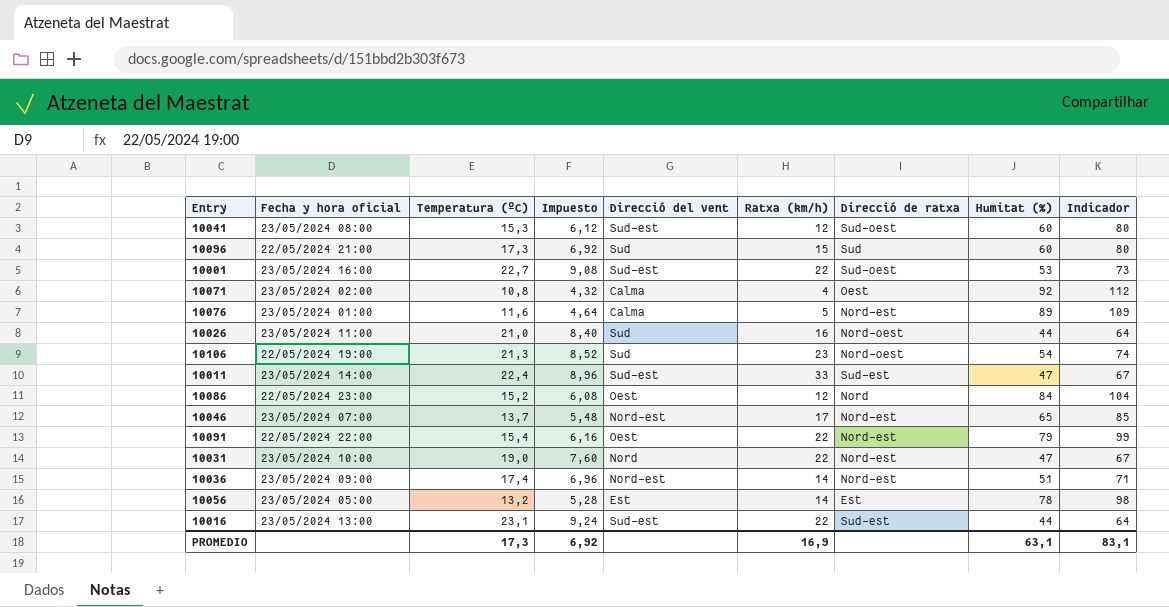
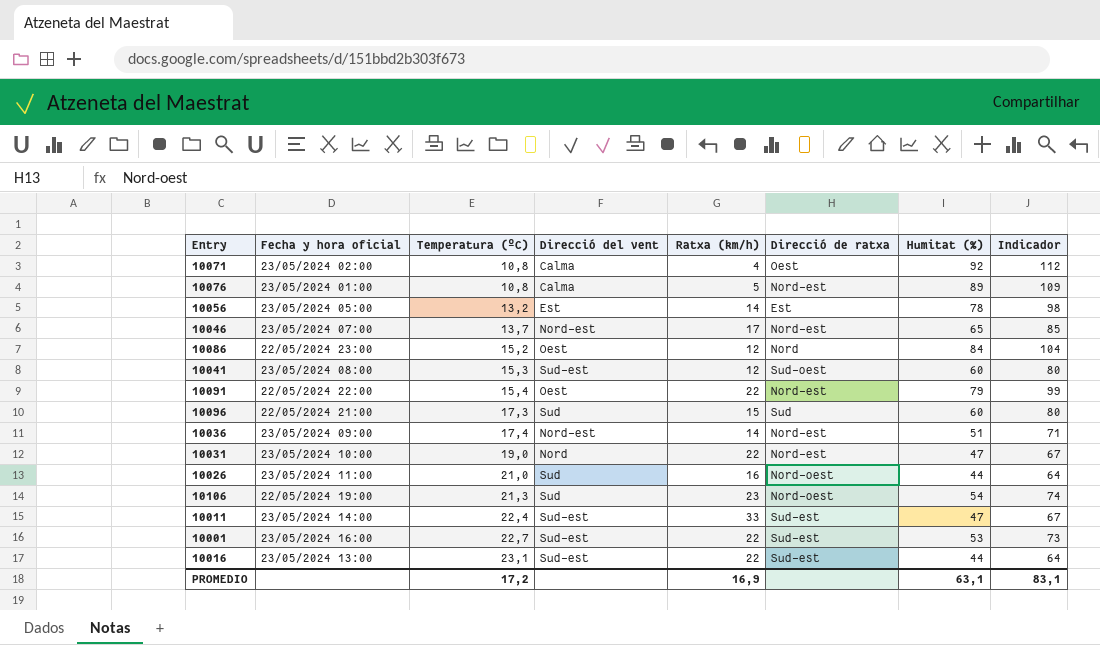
row order: none -> Temperatura (ºC) ascending
column Impuesto | formula: [Temperatura (ºC)] * 0,4 -> none
10076 | Temperatura (ºC): 11,6 -> 10,8
10001 | Direcció de ratxa: Sud-oest -> Sud-est
PROMEDIO | Temperatura (ºC): 17,3 -> 17,2

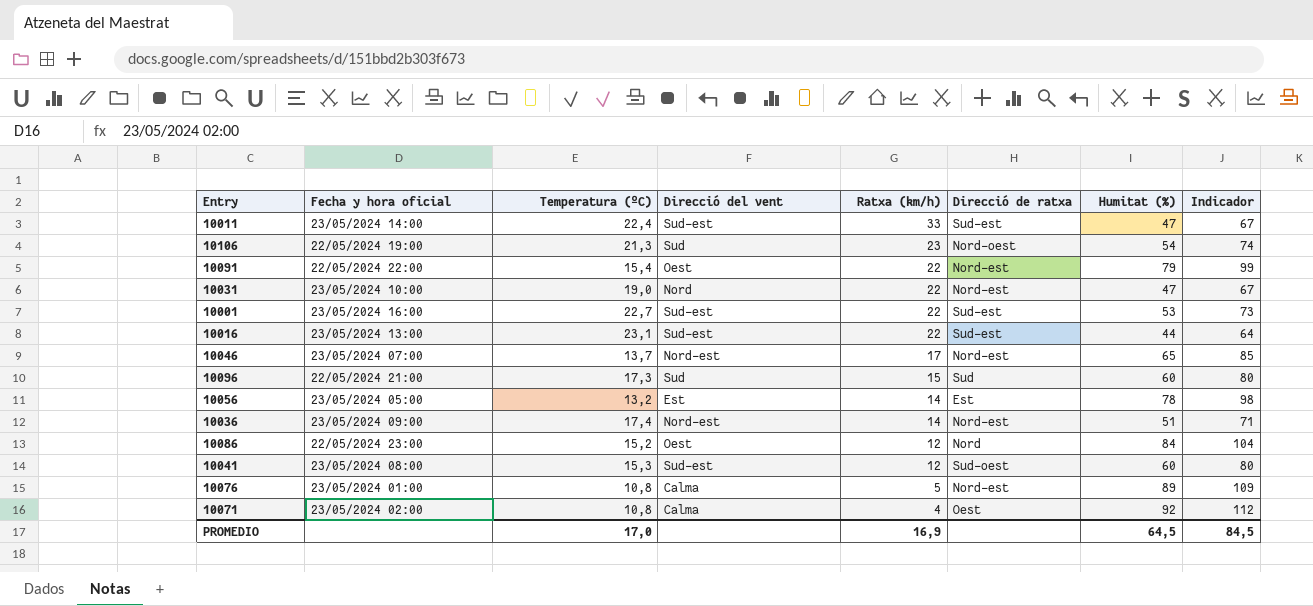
row order: Temperatura (ºC) ascending -> Ratxa (km/h) descending
row 10026: 23/05/2024 11:00 | 21,0 | Sud | 16 | Nord-oest | 44 | 64 -> none
PROMEDIO | Temperatura (ºC): 17,2 -> 17,0
PROMEDIO | Humitat (%): 63,1 -> 64,5
PROMEDIO | Indicador: 83,1 -> 84,5

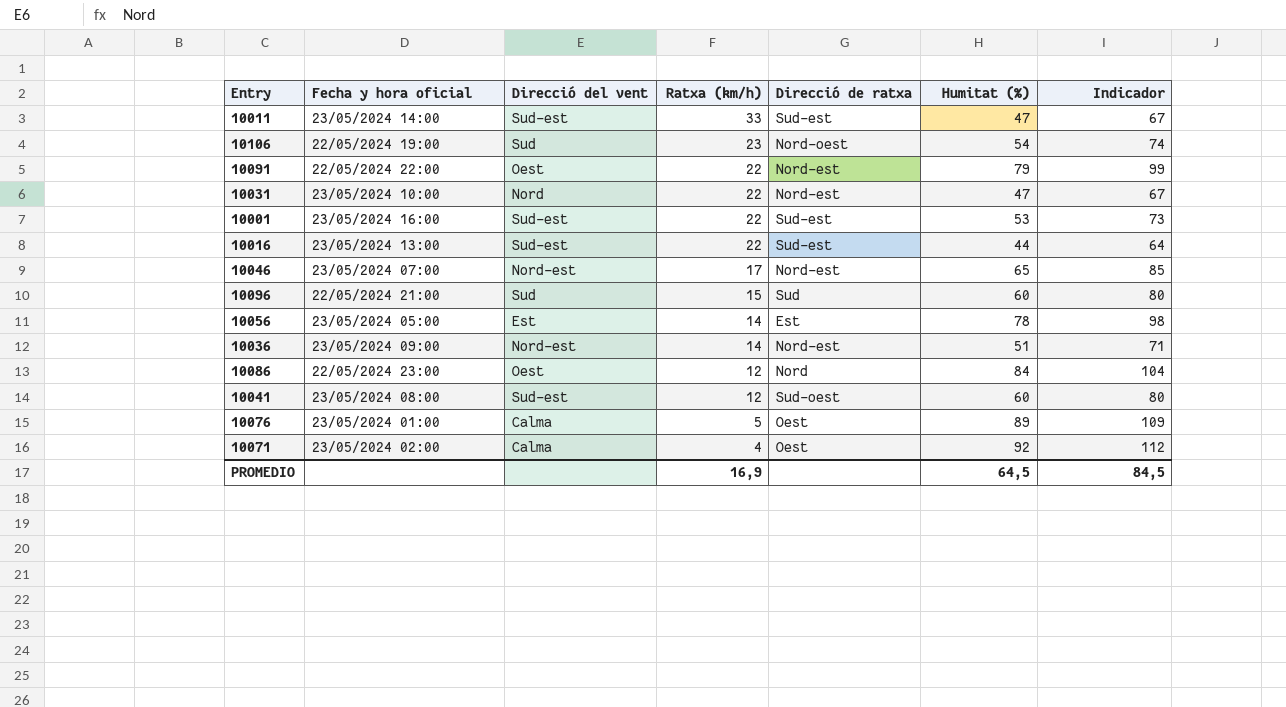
column Temperatura (ºC) | position: 3 -> none
10076 | Direcció de ratxa: Nord-est -> Oest

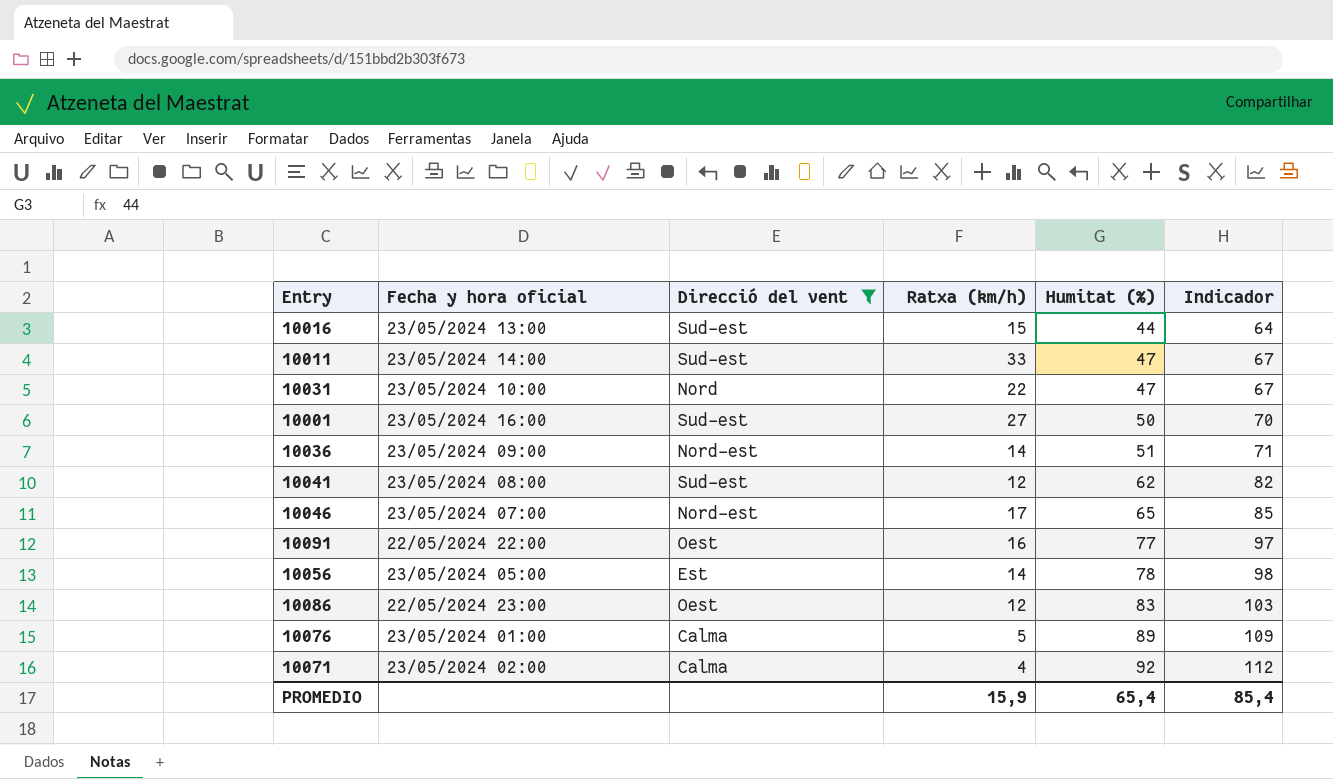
filter: none -> Direcció del vent != Sud
row order: Ratxa (km/h) descending -> Humitat (%) ascending
column Direcció de ratxa | position: 5 -> none
10016 | Ratxa (km/h): 22 -> 15
10001 | Ratxa (km/h): 22 -> 27
10001 | Humitat (%): 53 -> 50
10001 | Indicador: 73 -> 70
10041 | Humitat (%): 60 -> 62
10041 | Indicador: 80 -> 82
10091 | Ratxa (km/h): 22 -> 16
10091 | Humitat (%): 79 -> 77
10091 | Indicador: 99 -> 97
10086 | Humitat (%): 84 -> 83
10086 | Indicador: 104 -> 103
PROMEDIO | Ratxa (km/h): 16,9 -> 15,9
PROMEDIO | Humitat (%): 64,5 -> 65,4
PROMEDIO | Indicador: 84,5 -> 85,4

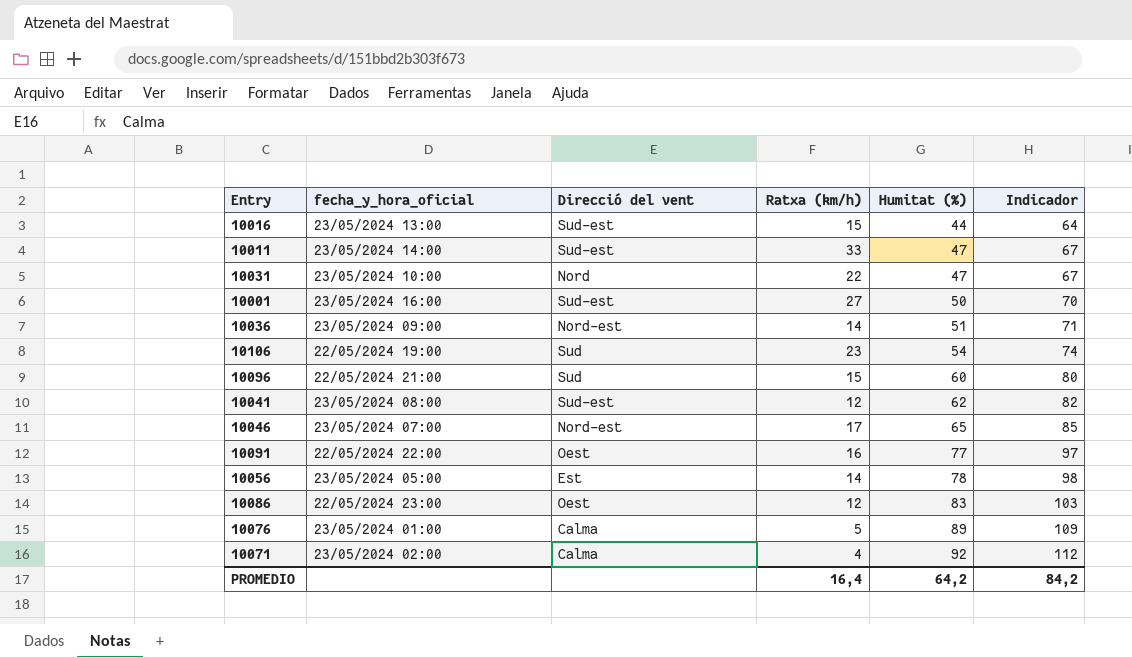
filter: Direcció del vent != Sud -> none
column name: Fecha y hora oficial -> fecha_y_hora_oficial
PROMEDIO | Ratxa (km/h): 15,9 -> 16,4
PROMEDIO | Humitat (%): 65,4 -> 64,2
PROMEDIO | Indicador: 85,4 -> 84,2

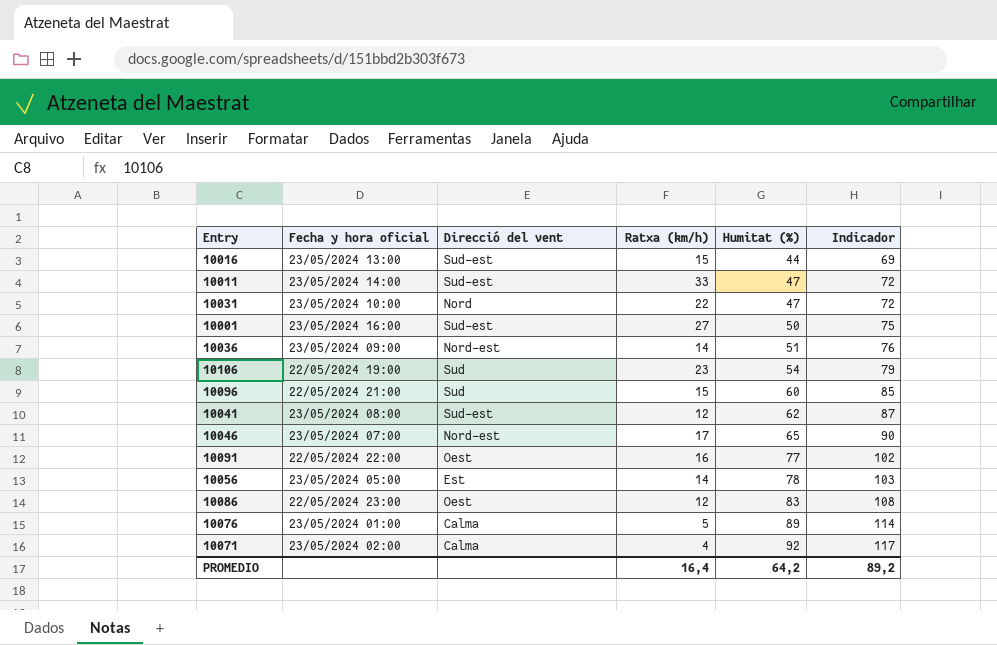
column name: fecha_y_hora_oficial -> Fecha y hora oficial
column Indicador | formula: [Humitat (%)] + 20 -> [Humitat (%)] + 25
PROMEDIO | Indicador: 84,2 -> 89,2

